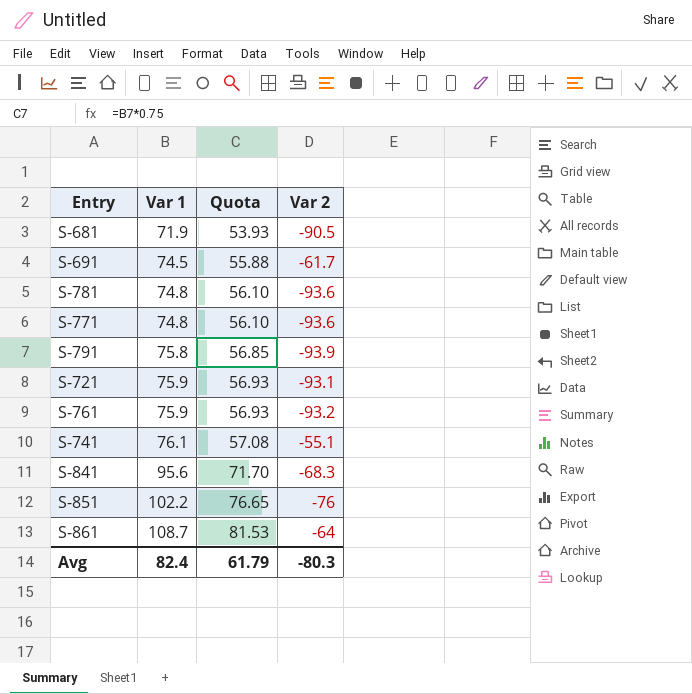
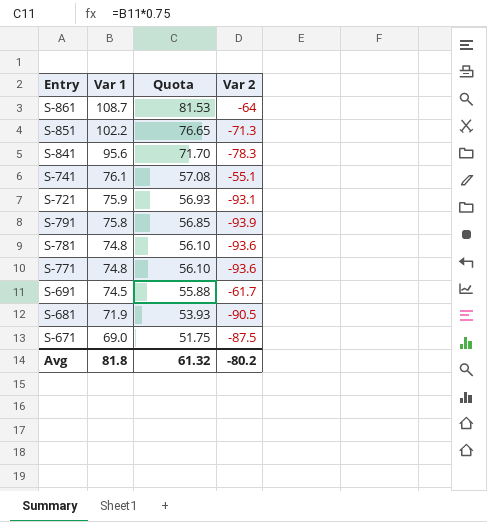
row order: Var 1 ascending -> Var 1 descending
row S-761: 75.9 | 56.93 | -93.2 -> none
S-851 | Var 2: -76 -> -71.3
S-841 | Var 2: -68.3 -> -78.3
row S-671: none -> 69.0 | 51.75 | -87.5
Avg | Var 1: 82.4 -> 81.8
Avg | Quota: 61.79 -> 61.32
Avg | Var 2: -80.3 -> -80.2

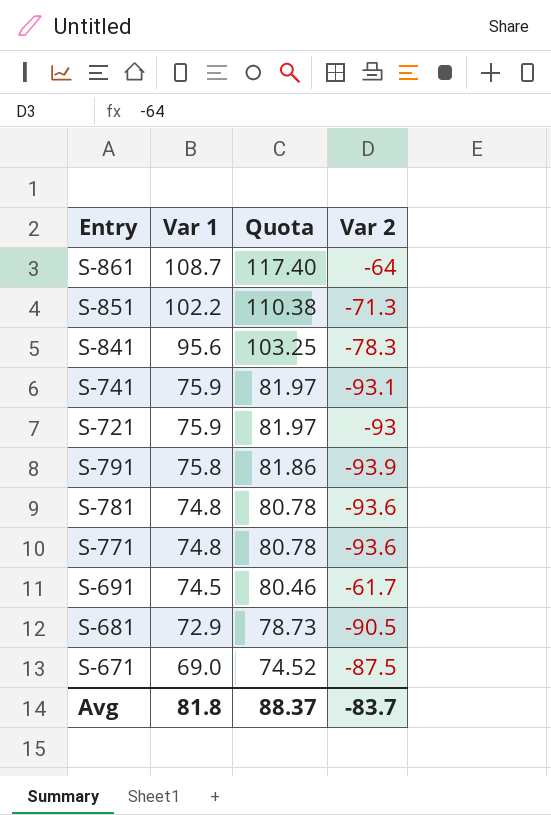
column Quota | formula: [Var 1] * 0.75 -> [Var 1] * 1.08
S-741 | Var 1: 76.1 -> 75.9
S-741 | Var 2: -55.1 -> -93.1
S-721 | Var 2: -93.1 -> -93
S-681 | Var 1: 71.9 -> 72.9
Avg | Quota: 61.32 -> 88.37
Avg | Var 2: -80.2 -> -83.7

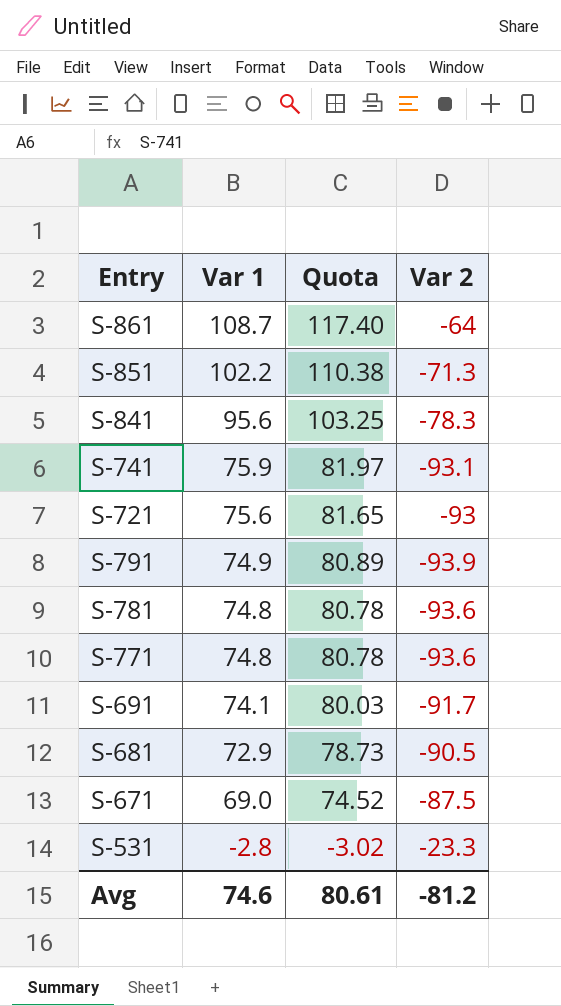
S-721 | Var 1: 75.9 -> 75.6
S-721 | Quota: 81.97 -> 81.65
S-791 | Var 1: 75.8 -> 74.9
S-791 | Quota: 81.86 -> 80.89
S-691 | Var 1: 74.5 -> 74.1
S-691 | Quota: 80.46 -> 80.03
S-691 | Var 2: -61.7 -> -91.7
row S-531: none -> -2.8 | -3.02 | -23.3
Avg | Var 1: 81.8 -> 74.6
Avg | Quota: 88.37 -> 80.61
Avg | Var 2: -83.7 -> -81.2

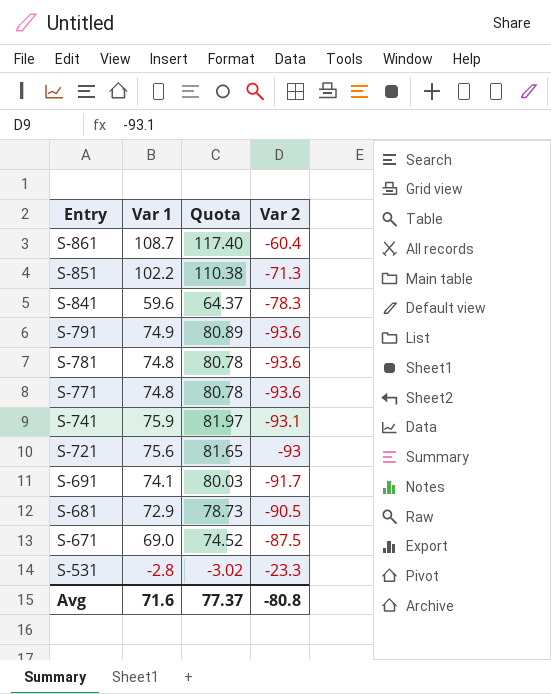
row order: Var 1 descending -> Entry descending
S-861 | Var 2: -64 -> -60.4
S-841 | Var 1: 95.6 -> 59.6
S-841 | Quota: 103.25 -> 64.37
S-791 | Var 2: -93.9 -> -93.6
Avg | Var 1: 74.6 -> 71.6
Avg | Quota: 80.61 -> 77.37
Avg | Var 2: -81.2 -> -80.8

